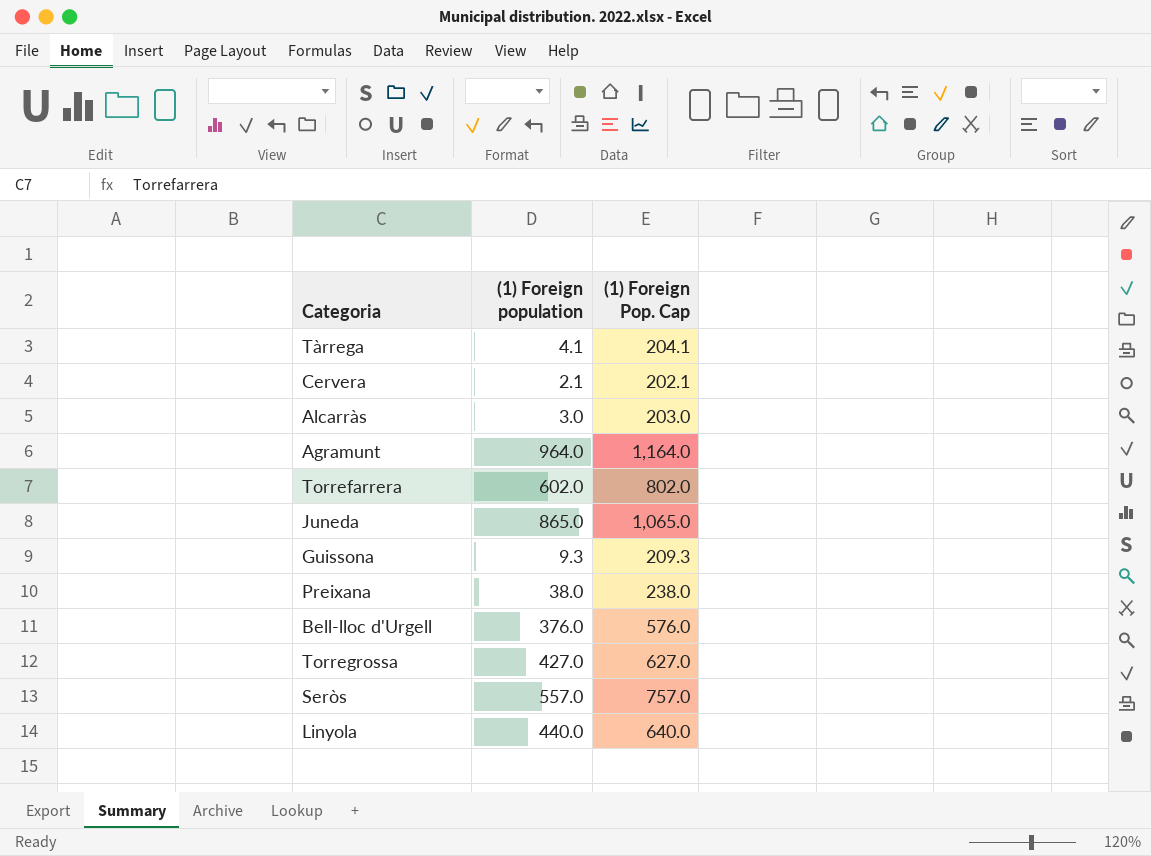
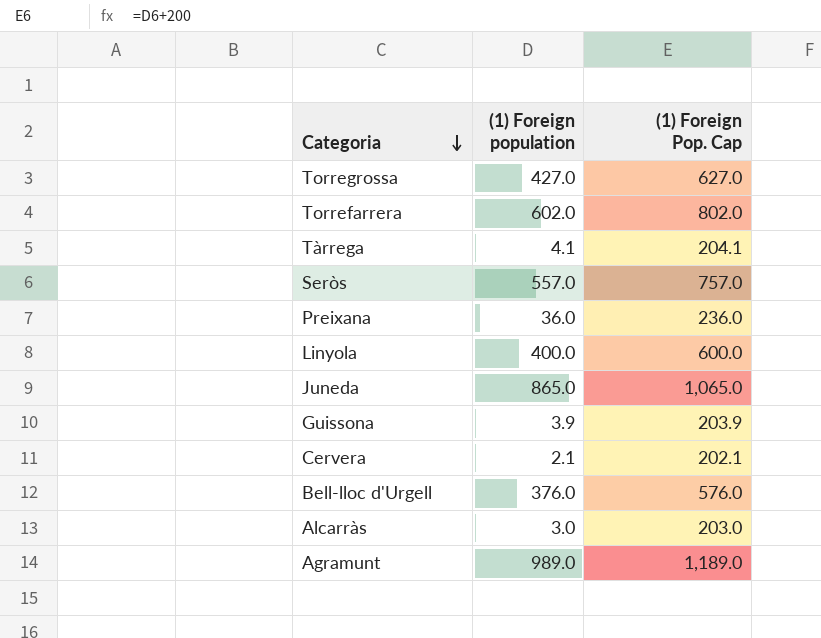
row order: none -> Categoria descending
Preixana | (1) Foreign population: 38.0 -> 36.0
Preixana | (1) Foreign Pop. Cap: 238.0 -> 236.0
Linyola | (1) Foreign population: 440.0 -> 400.0
Linyola | (1) Foreign Pop. Cap: 640.0 -> 600.0
Guissona | (1) Foreign population: 9.3 -> 3.9
Guissona | (1) Foreign Pop. Cap: 209.3 -> 203.9
Agramunt | (1) Foreign population: 964.0 -> 989.0
Agramunt | (1) Foreign Pop. Cap: 1,164.0 -> 1,189.0

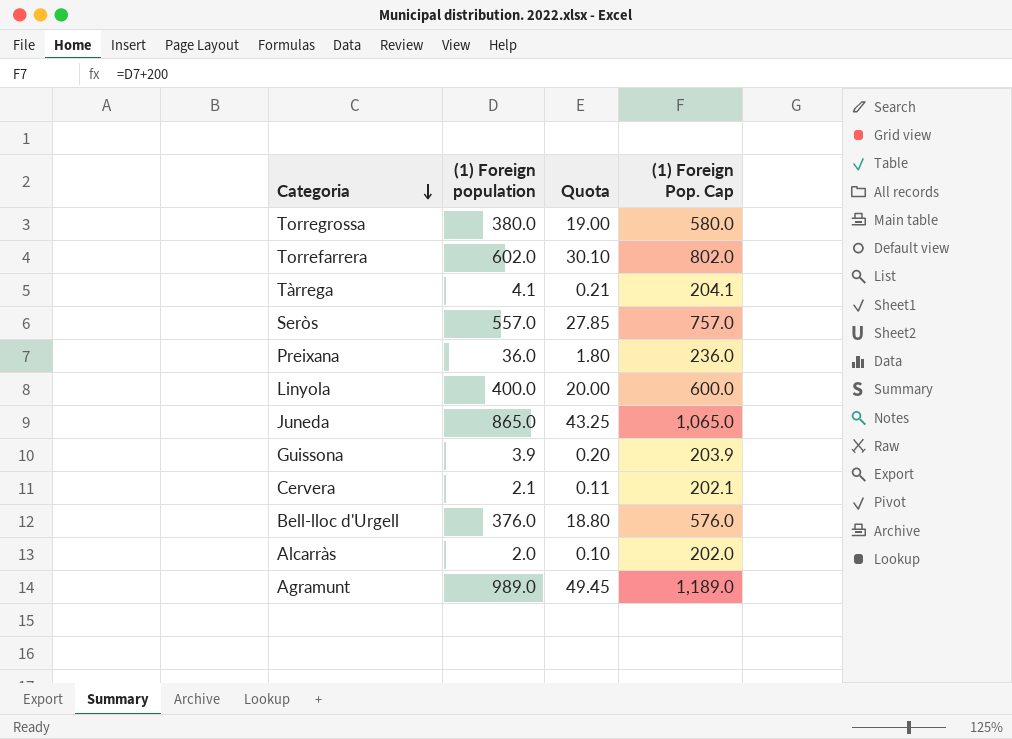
column Quota | formula: none -> [(1) Foreign population] * 0.05
Torregrossa | (1) Foreign population: 427.0 -> 380.0
Torregrossa | (1) Foreign Pop. Cap: 627.0 -> 580.0
Alcarràs | (1) Foreign population: 3.0 -> 2.0
Alcarràs | (1) Foreign Pop. Cap: 203.0 -> 202.0

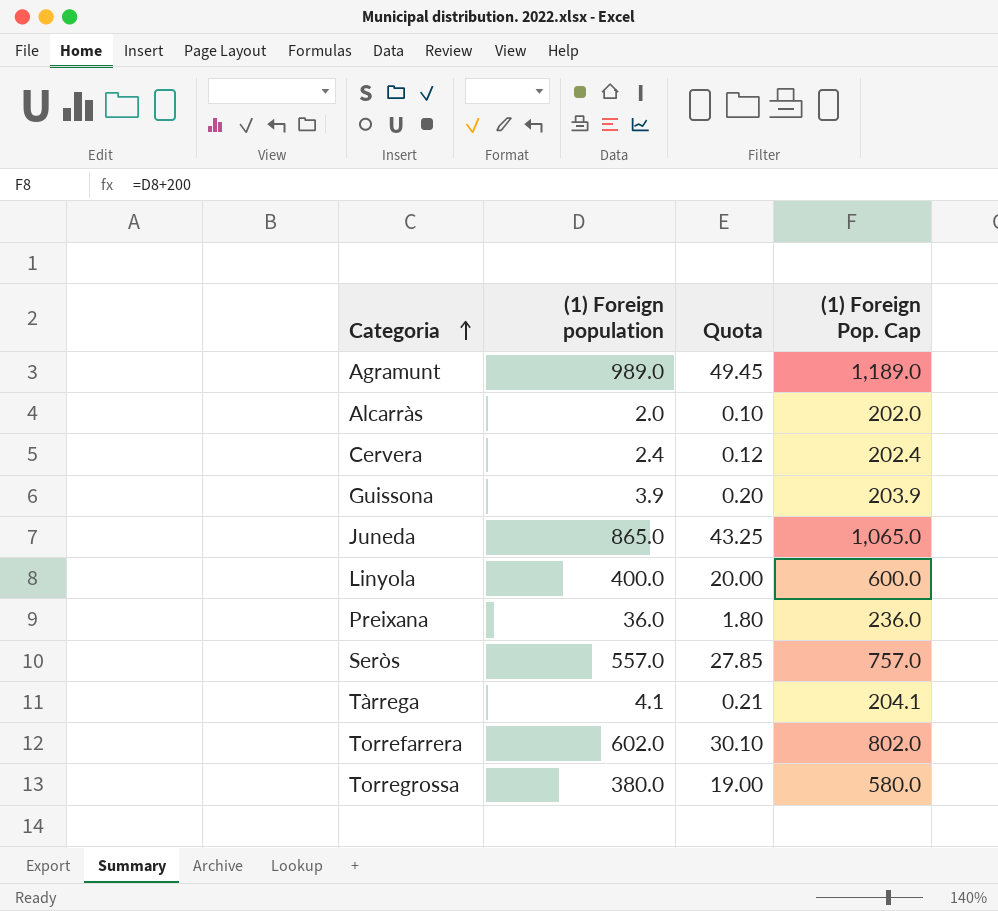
row order: Categoria descending -> Categoria ascending
row Bell-lloc d'Urgell: 376.0 | 18.80 | 576.0 -> none
Cervera | (1) Foreign population: 2.1 -> 2.4
Cervera | Quota: 0.11 -> 0.12
Cervera | (1) Foreign Pop. Cap: 202.1 -> 202.4

